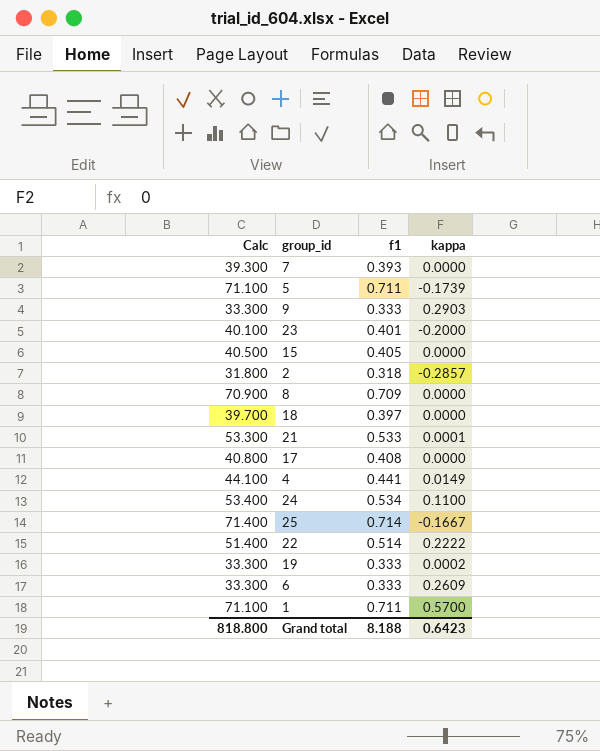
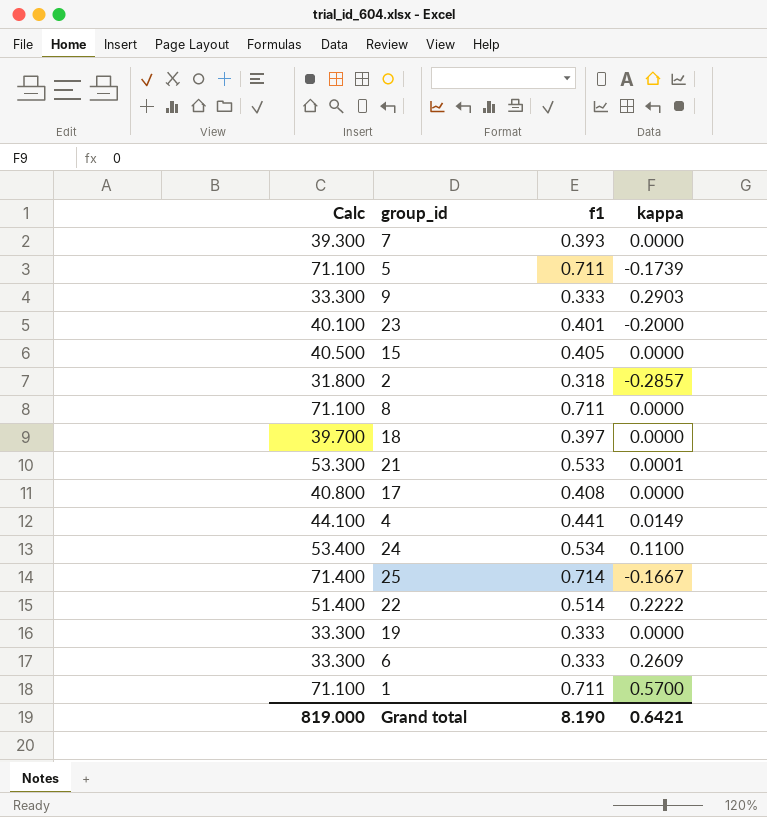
8 | Calc: 70.900 -> 71.100
8 | f1: 0.709 -> 0.711
19 | kappa: 0.0002 -> 0.0000
Grand total | Calc: 818.800 -> 819.000
Grand total | f1: 8.188 -> 8.190
Grand total | kappa: 0.6423 -> 0.6421

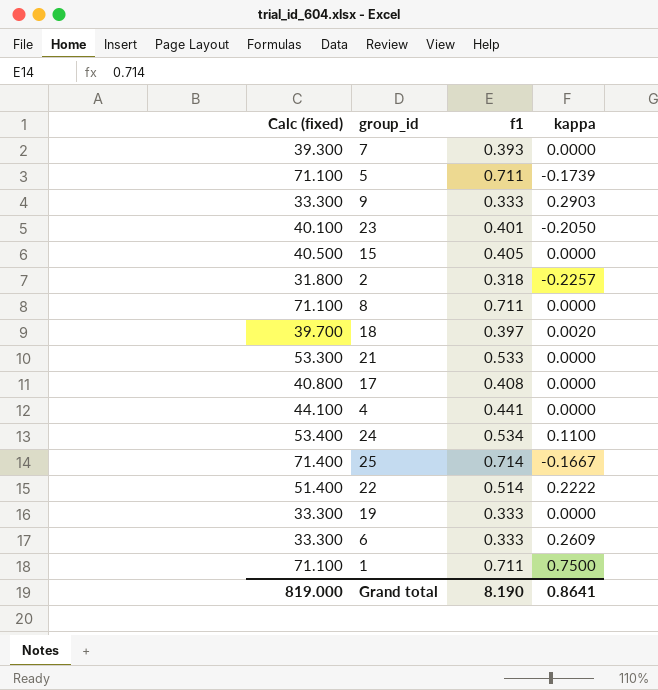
column name: Calc -> Calc (fixed)
23 | kappa: -0.2000 -> -0.2050
2 | kappa: -0.2857 -> -0.2257
18 | kappa: 0.0000 -> 0.0020
21 | kappa: 0.0001 -> 0.0000
4 | kappa: 0.0149 -> 0.0000
1 | kappa: 0.5700 -> 0.7500
Grand total | kappa: 0.6421 -> 0.8641

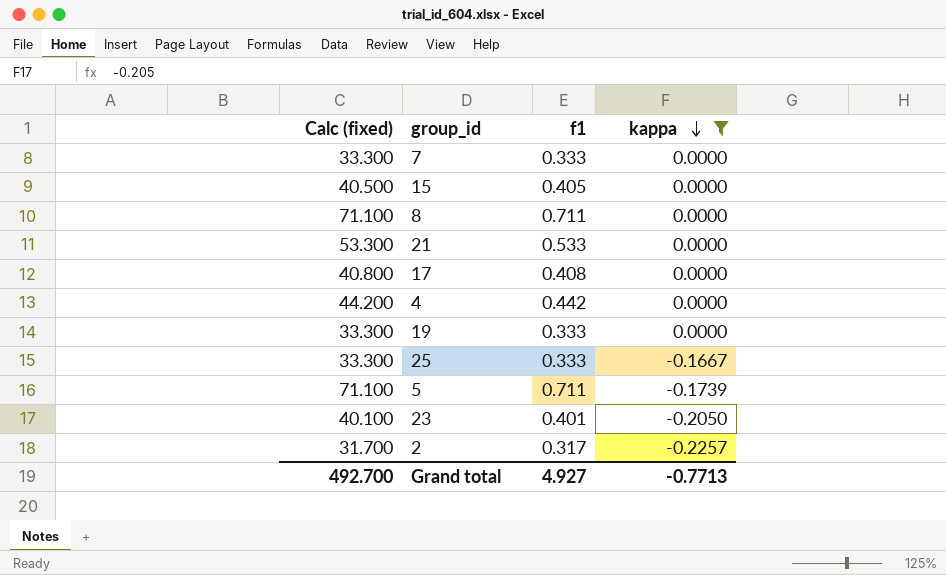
filter: none -> kappa <= 0.0000
row order: none -> kappa descending
7 | Calc (fixed): 39.300 -> 33.300
7 | f1: 0.393 -> 0.333
4 | Calc (fixed): 44.100 -> 44.200
4 | f1: 0.441 -> 0.442
25 | Calc (fixed): 71.400 -> 33.300
25 | f1: 0.714 -> 0.333
2 | Calc (fixed): 31.800 -> 31.700
2 | f1: 0.318 -> 0.317
Grand total | Calc (fixed): 819.000 -> 492.700
Grand total | f1: 8.190 -> 4.927
Grand total | kappa: 0.8641 -> -0.7713

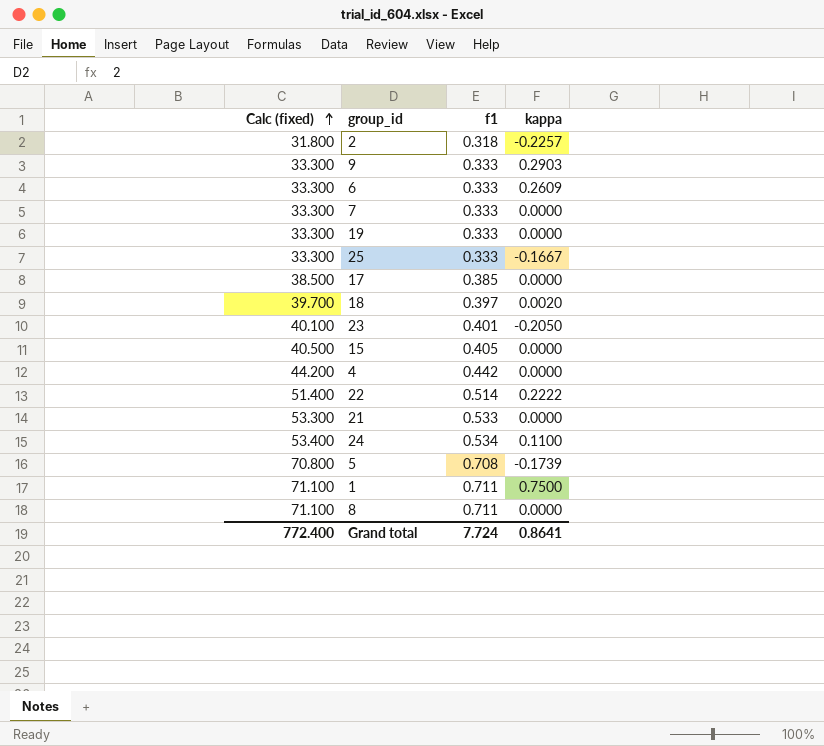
filter: kappa <= 0.0000 -> none
row order: kappa descending -> Calc (fixed) ascending
2 | Calc (fixed): 31.700 -> 31.800
2 | f1: 0.317 -> 0.318
17 | Calc (fixed): 40.800 -> 38.500
17 | f1: 0.408 -> 0.385
5 | Calc (fixed): 71.100 -> 70.800
5 | f1: 0.711 -> 0.708
Grand total | Calc (fixed): 492.700 -> 772.400
Grand total | f1: 4.927 -> 7.724
Grand total | kappa: -0.7713 -> 0.8641

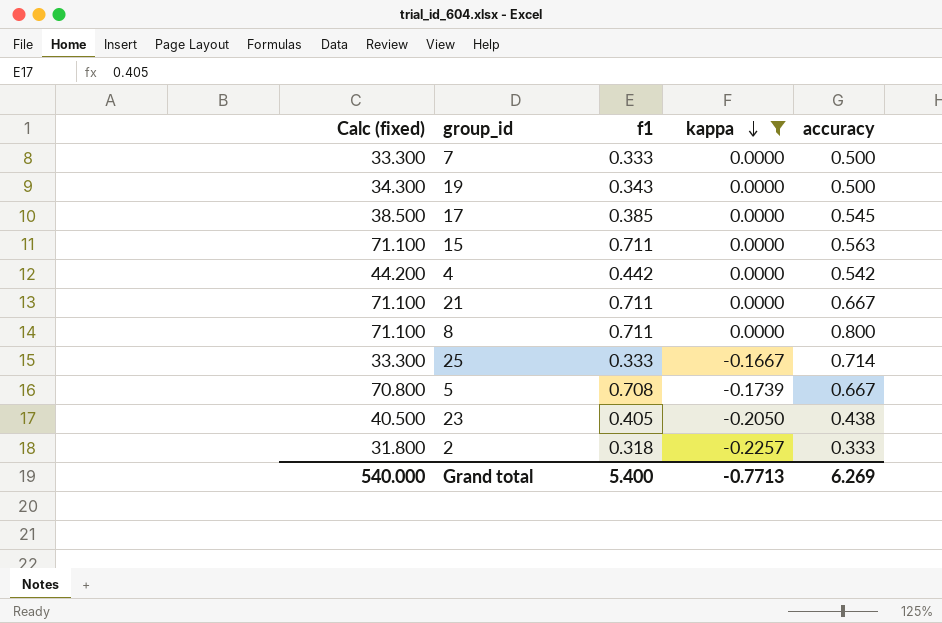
filter: none -> kappa <= 0.0000
row order: Calc (fixed) ascending -> kappa descending
column accuracy | position: none -> 5
19 | Calc (fixed): 33.300 -> 34.300
19 | f1: 0.333 -> 0.343
15 | Calc (fixed): 40.500 -> 71.100
15 | f1: 0.405 -> 0.711
21 | Calc (fixed): 53.300 -> 71.100
21 | f1: 0.533 -> 0.711
23 | Calc (fixed): 40.100 -> 40.500
23 | f1: 0.401 -> 0.405
Grand total | Calc (fixed): 772.400 -> 540.000
Grand total | f1: 7.724 -> 5.400
Grand total | kappa: 0.8641 -> -0.7713

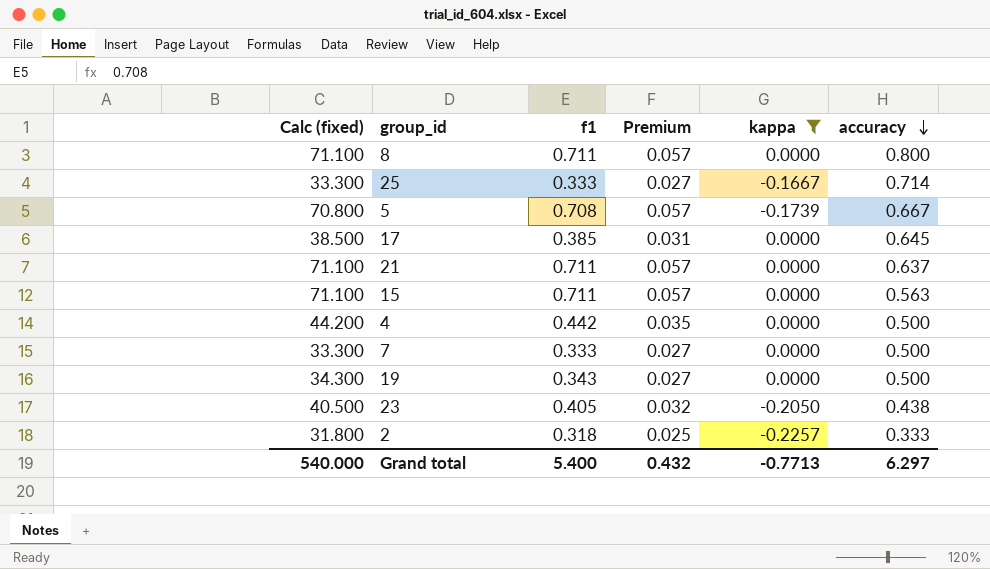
row order: kappa descending -> accuracy descending
column Premium | formula: none -> [f1] * 0.08
17 | accuracy: 0.545 -> 0.645
21 | accuracy: 0.667 -> 0.637
4 | accuracy: 0.542 -> 0.500
Grand total | accuracy: 6.269 -> 6.297

